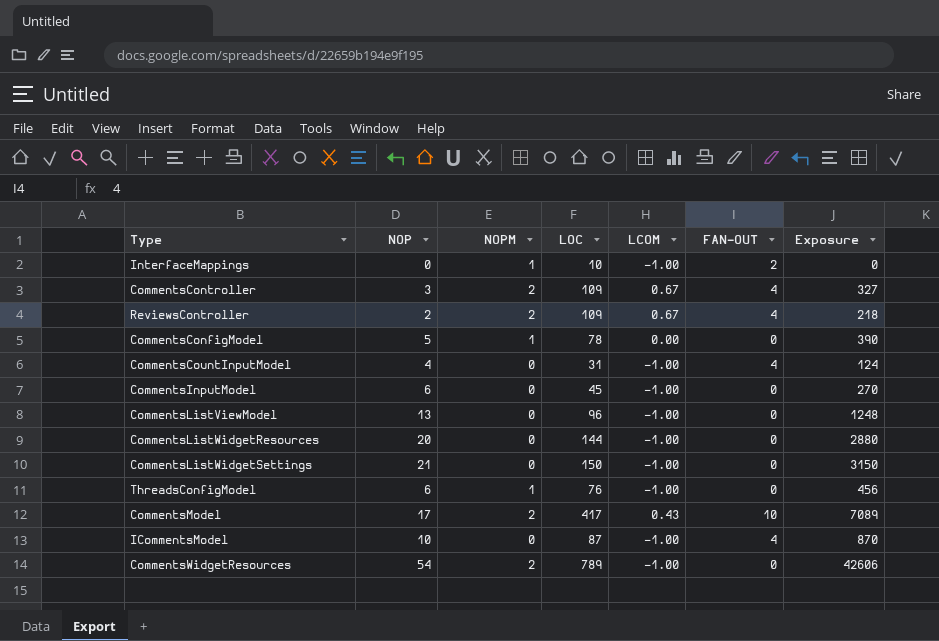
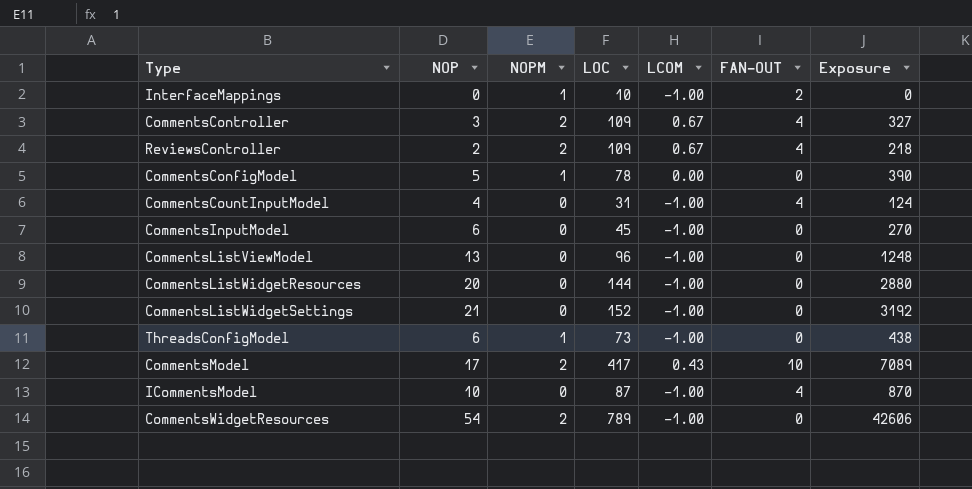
CommentsListWidgetSettings | LOC: 150 -> 152
CommentsListWidgetSettings | Exposure: 3150 -> 3192
ThreadsConfigModel | LOC: 76 -> 73
ThreadsConfigModel | Exposure: 456 -> 438

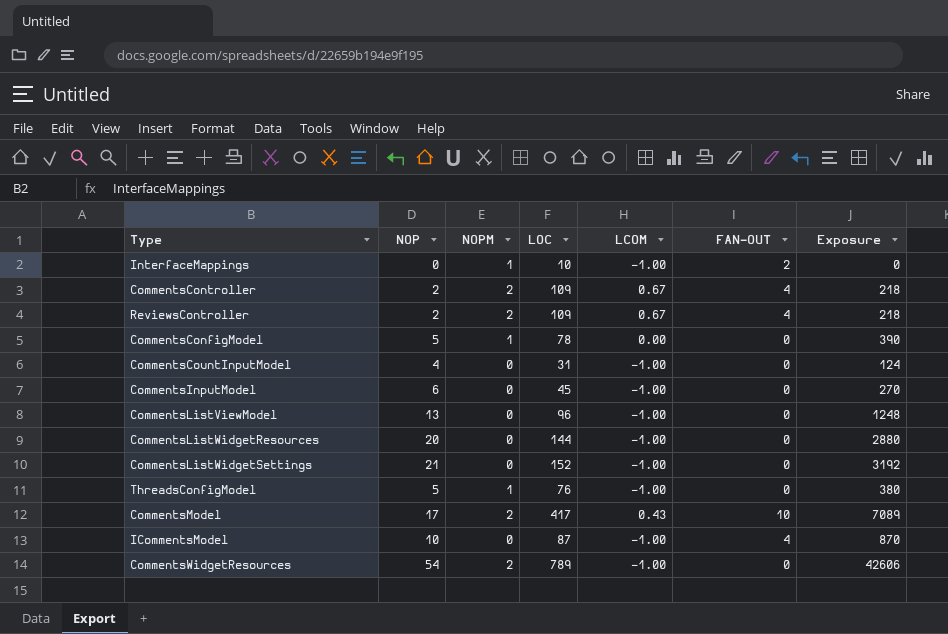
CommentsController | NOP: 3 -> 2
CommentsController | Exposure: 327 -> 218
CommentsCountInputModel | FAN-OUT: 4 -> 0
ThreadsConfigModel | NOP: 6 -> 5
ThreadsConfigModel | LOC: 73 -> 76
ThreadsConfigModel | Exposure: 438 -> 380

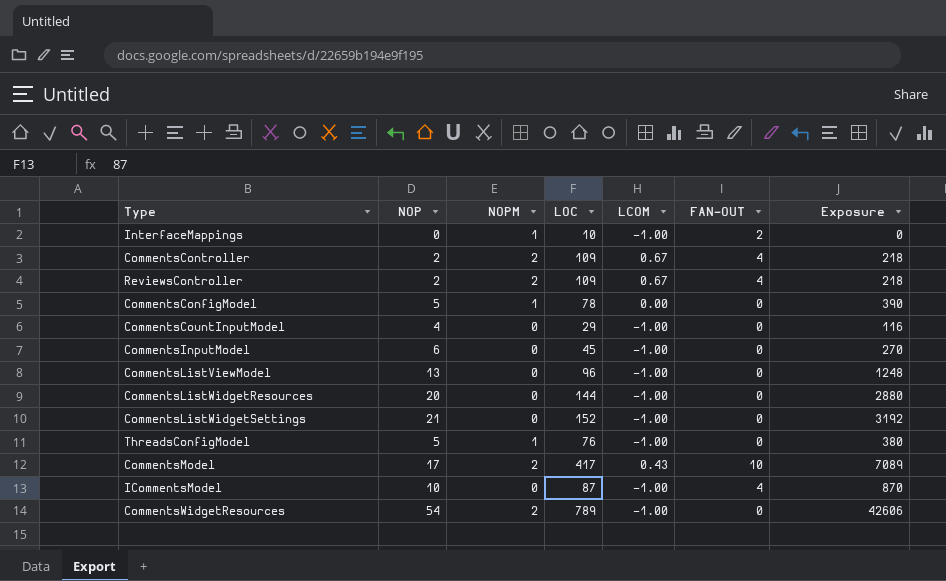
CommentsCountInputModel | LOC: 31 -> 29
CommentsCountInputModel | Exposure: 124 -> 116

